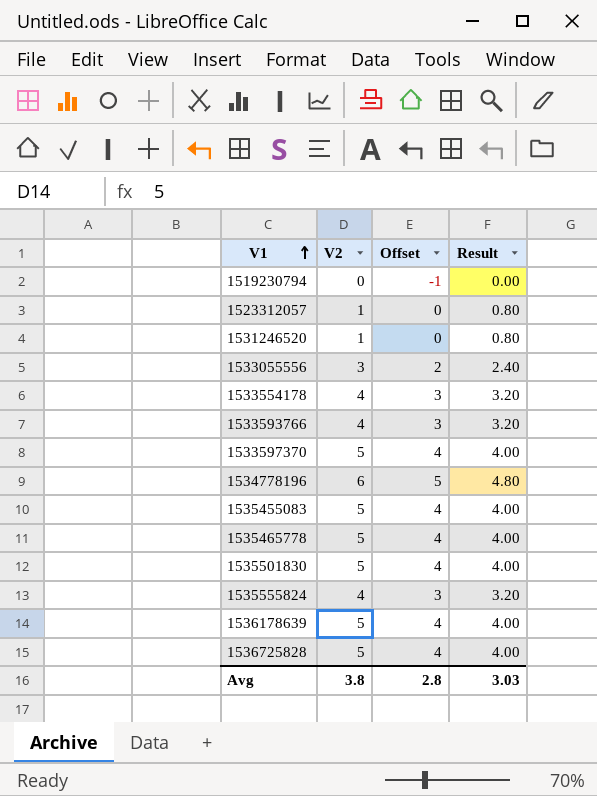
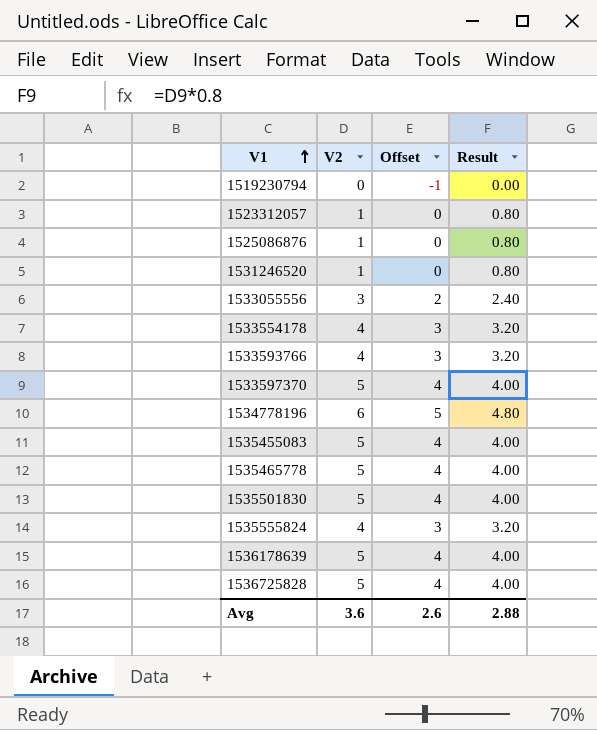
row 1525086876: none -> 1 | 0 | 0.80
Avg | V2: 3.8 -> 3.6
Avg | Offset: 2.8 -> 2.6
Avg | Result: 3.03 -> 2.88

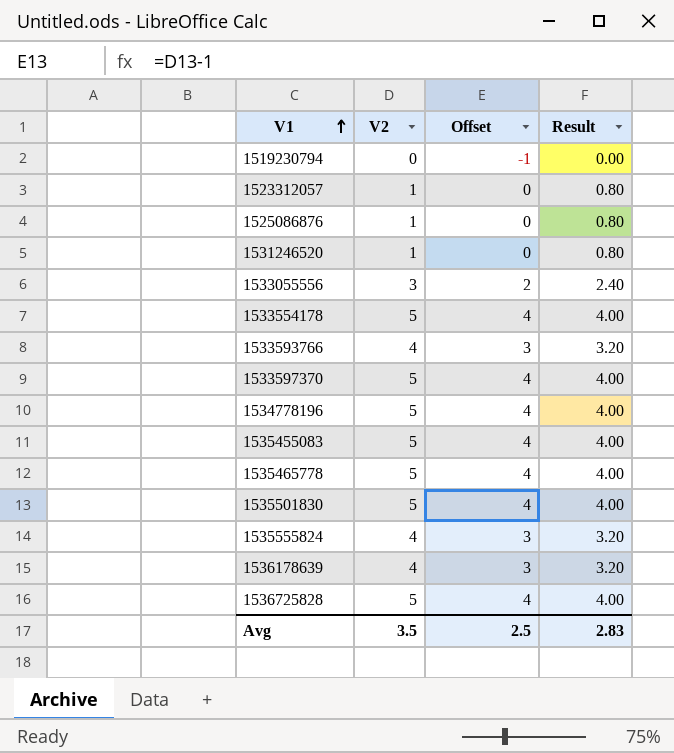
1533554178 | V2: 4 -> 5
1533554178 | Offset: 3 -> 4
1533554178 | Result: 3.20 -> 4.00
1534778196 | V2: 6 -> 5
1534778196 | Offset: 5 -> 4
1534778196 | Result: 4.80 -> 4.00
1536178639 | V2: 5 -> 4
1536178639 | Offset: 4 -> 3
1536178639 | Result: 4.00 -> 3.20
Avg | V2: 3.6 -> 3.5
Avg | Offset: 2.6 -> 2.5
Avg | Result: 2.88 -> 2.83

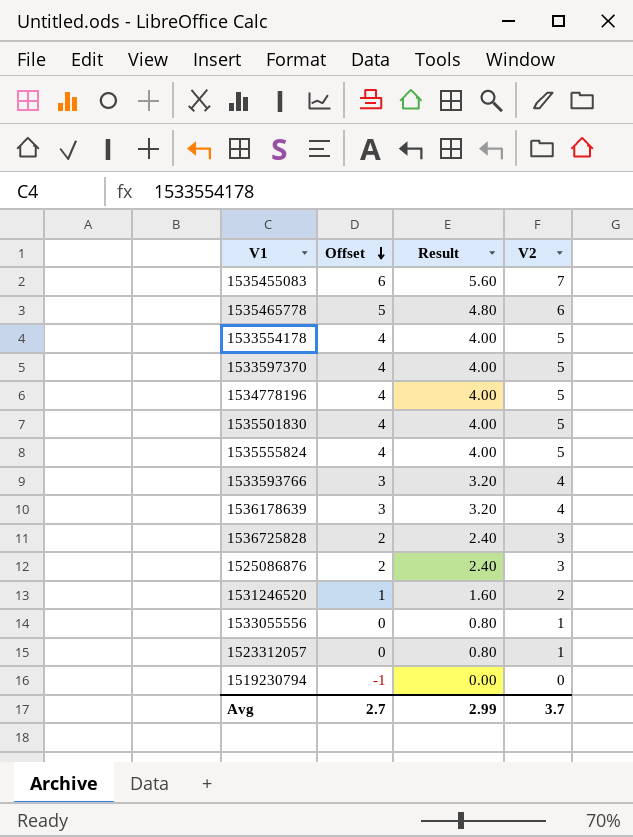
row order: V1 ascending -> Offset descending
column V2 | position: 2 -> 4
1535455083 | Offset: 4 -> 6
1535455083 | Result: 4.00 -> 5.60
1535455083 | V2: 5 -> 7
1535465778 | Offset: 4 -> 5
1535465778 | Result: 4.00 -> 4.80
1535465778 | V2: 5 -> 6
1535555824 | Offset: 3 -> 4
1535555824 | Result: 3.20 -> 4.00
1535555824 | V2: 4 -> 5
1536725828 | Offset: 4 -> 2
1536725828 | Result: 4.00 -> 2.40
1536725828 | V2: 5 -> 3
1525086876 | Offset: 0 -> 2
1525086876 | Result: 0.80 -> 2.40
1525086876 | V2: 1 -> 3
1531246520 | Offset: 0 -> 1
1531246520 | Result: 0.80 -> 1.60
1531246520 | V2: 1 -> 2
1533055556 | Offset: 2 -> 0
1533055556 | Result: 2.40 -> 0.80
1533055556 | V2: 3 -> 1
Avg | Offset: 2.5 -> 2.7
Avg | Result: 2.83 -> 2.99
Avg | V2: 3.5 -> 3.7

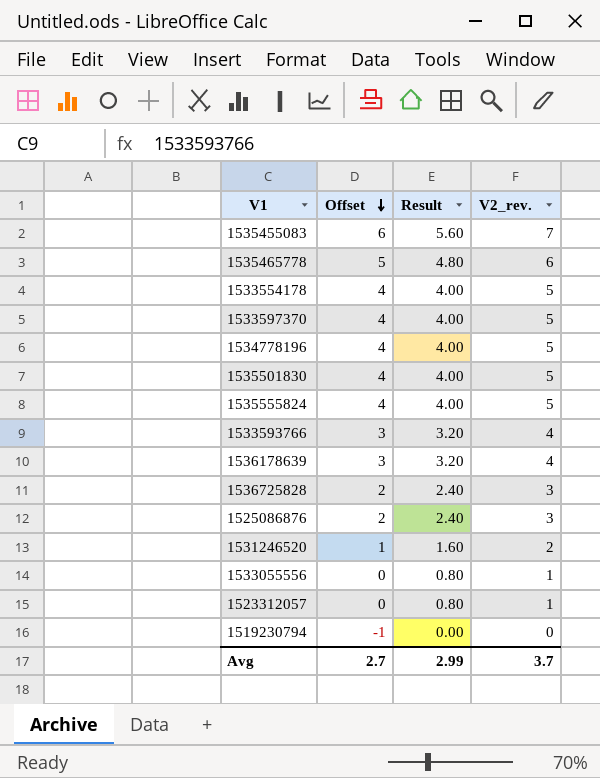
column name: V2 -> V2_rev.

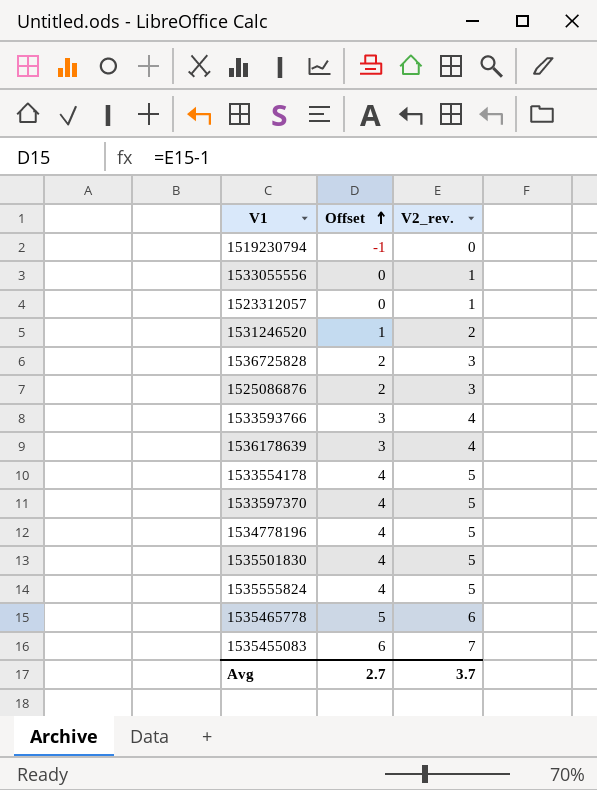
row order: Offset descending -> Offset ascending
column Result | formula: [V2_rev.] * 0.8 -> none

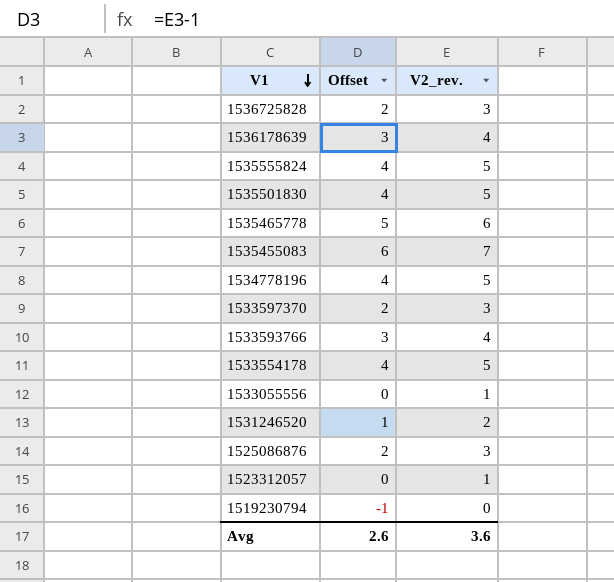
row order: Offset ascending -> V1 descending
1533597370 | Offset: 4 -> 2
1533597370 | V2_rev.: 5 -> 3
Avg | Offset: 2.7 -> 2.6
Avg | V2_rev.: 3.7 -> 3.6

